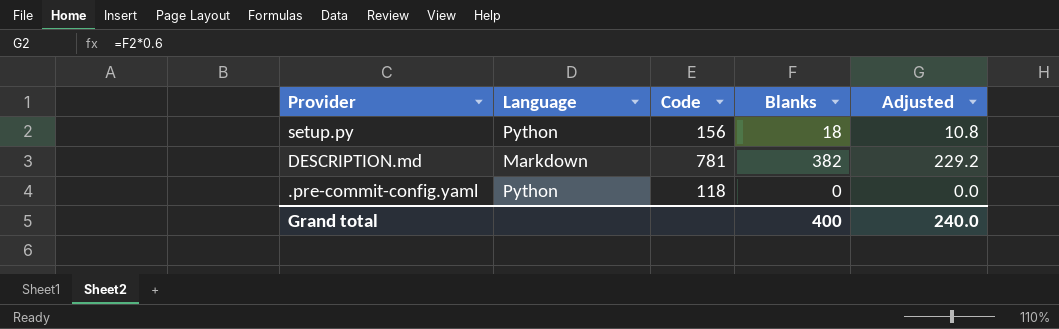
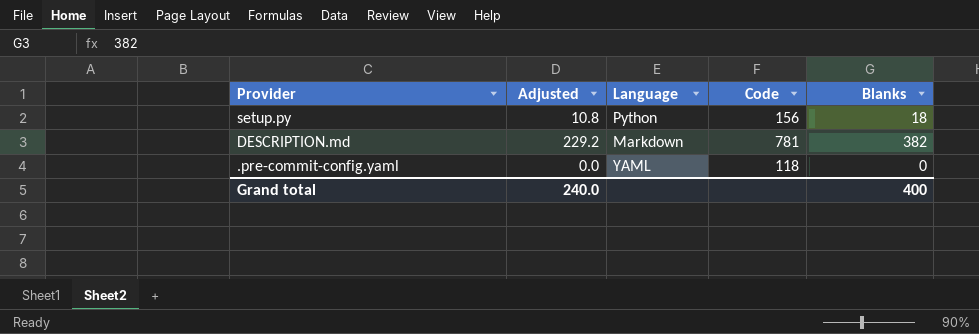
column Adjusted | position: 5 -> 2
.pre-commit-config.yaml | Language: Python -> YAML

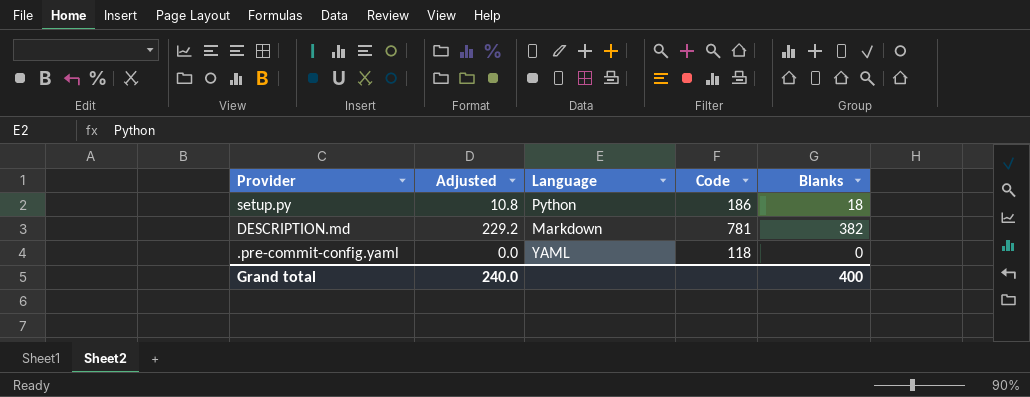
setup.py | Code: 156 -> 186

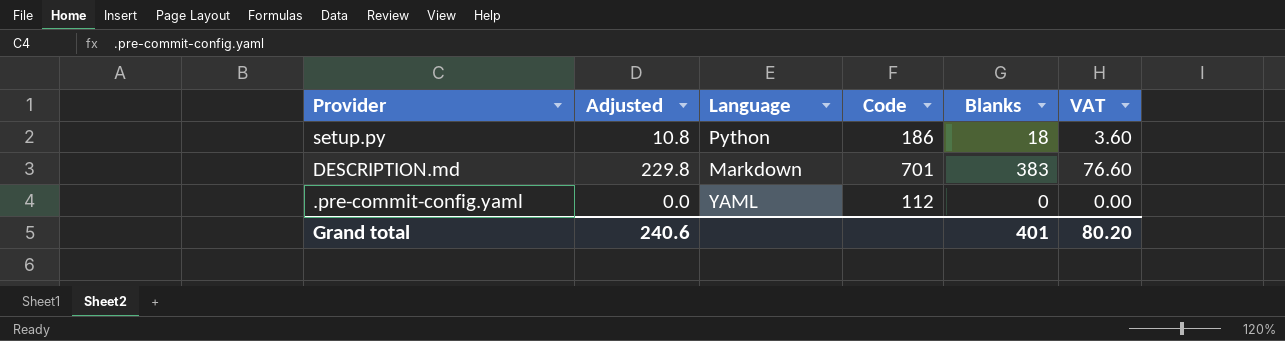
column VAT | formula: none -> [Blanks] * 0.2
DESCRIPTION.md | Adjusted: 229.2 -> 229.8
DESCRIPTION.md | Code: 781 -> 701
DESCRIPTION.md | Blanks: 382 -> 383
.pre-commit-config.yaml | Code: 118 -> 112
Grand total | Adjusted: 240.0 -> 240.6
Grand total | Blanks: 400 -> 401

